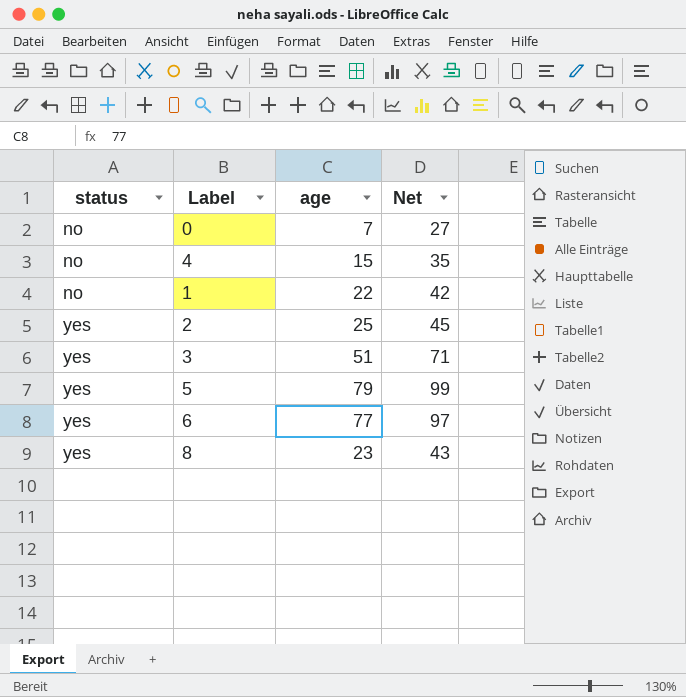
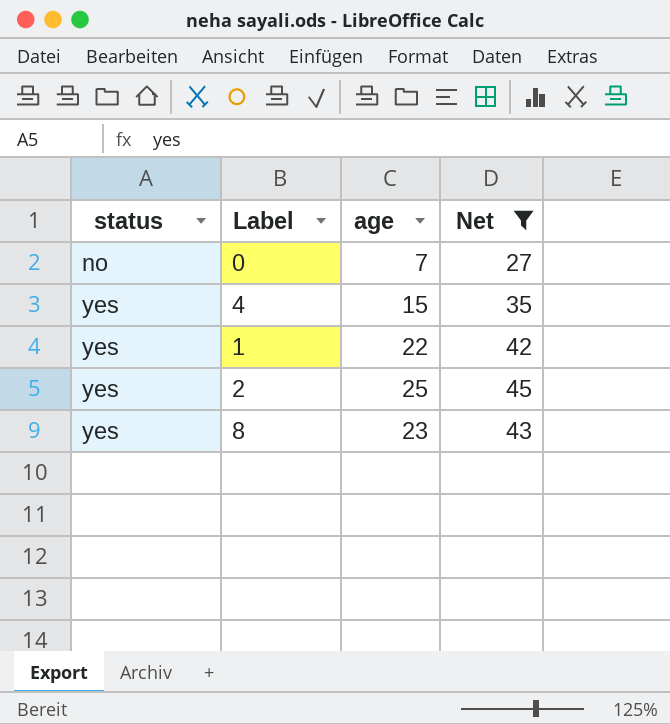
filter: none -> Net <= 45
4 | status: no -> yes
1 | status: no -> yes

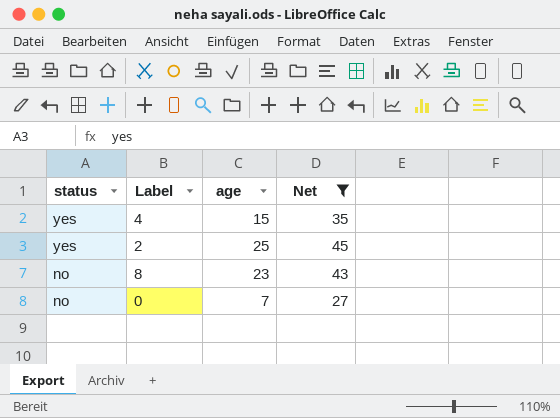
row order: status ascending -> status descending
row 1: yes | 22 | 42 -> none
8 | status: yes -> no

